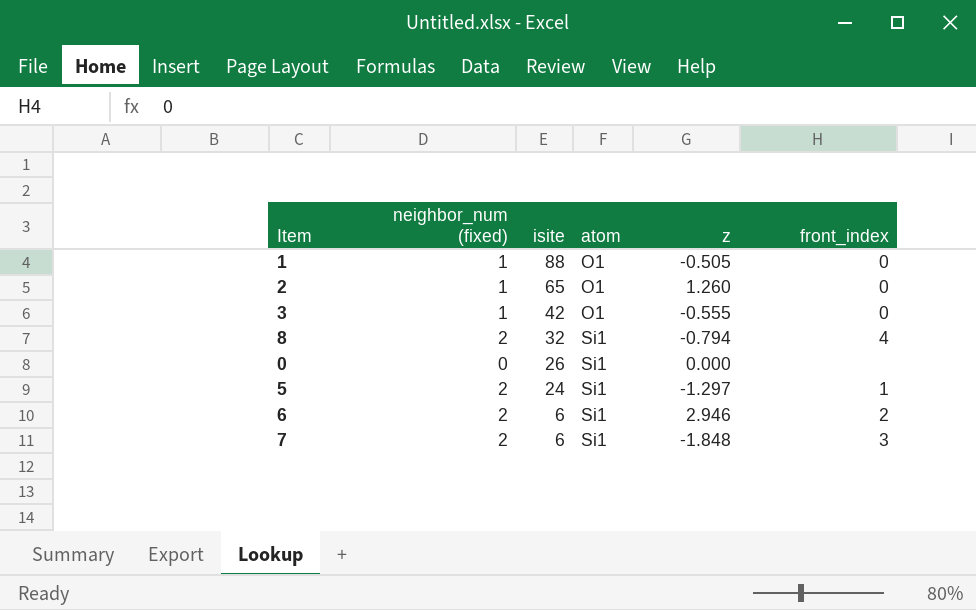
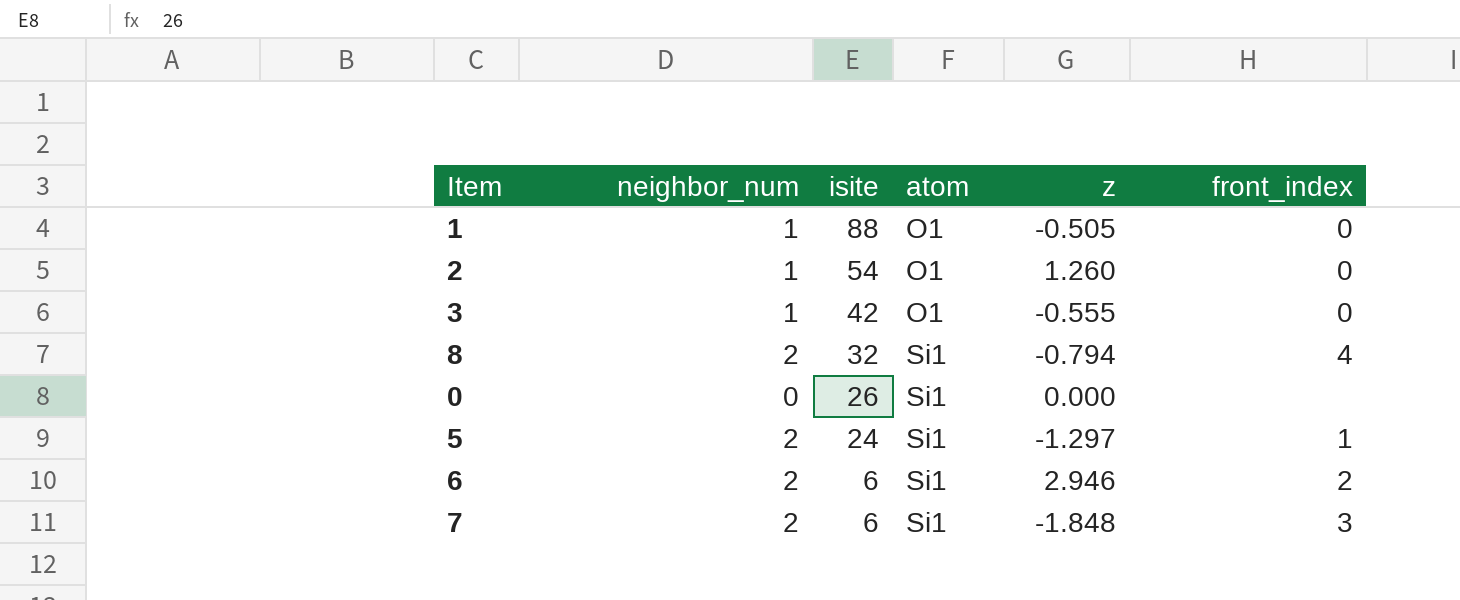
column name: neighbor_num (fixed) -> neighbor_num
2 | isite: 65 -> 54

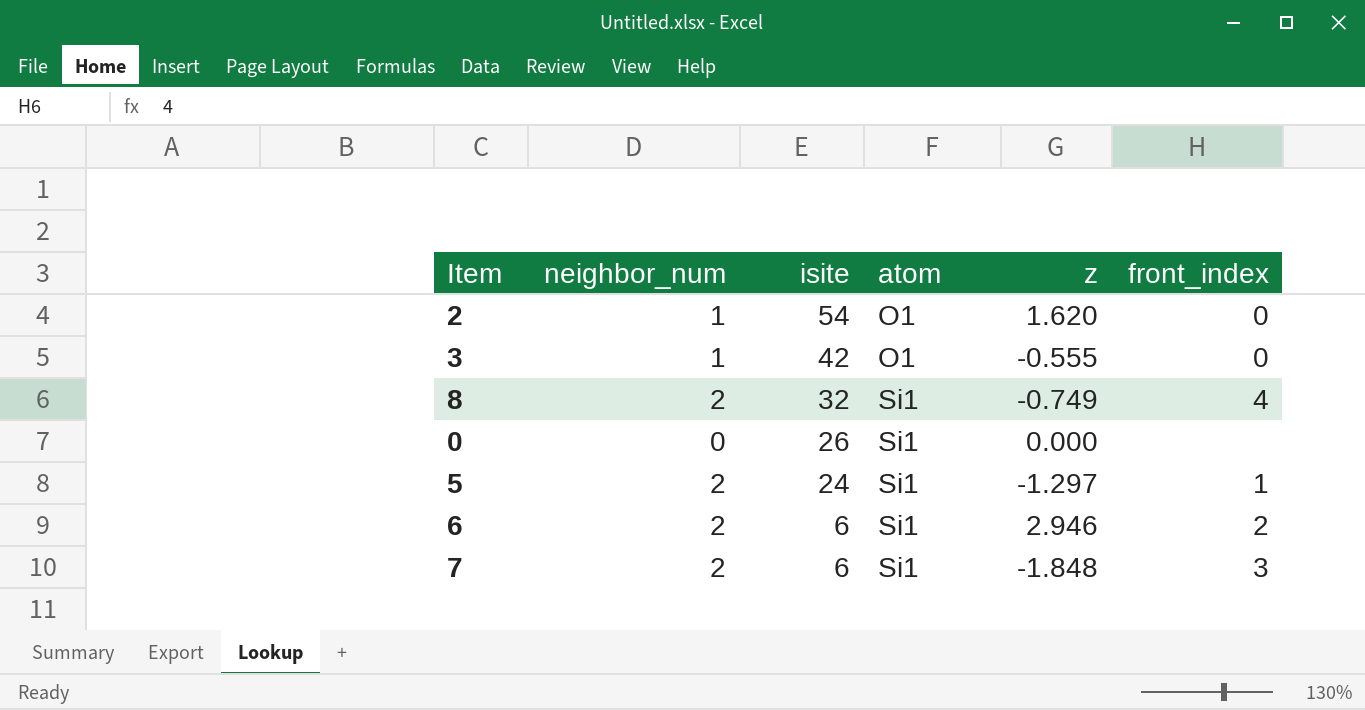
row 1: 1 | 88 | O1 | -0.505 | 0 -> none
2 | z: 1.260 -> 1.620
8 | z: -0.794 -> -0.749

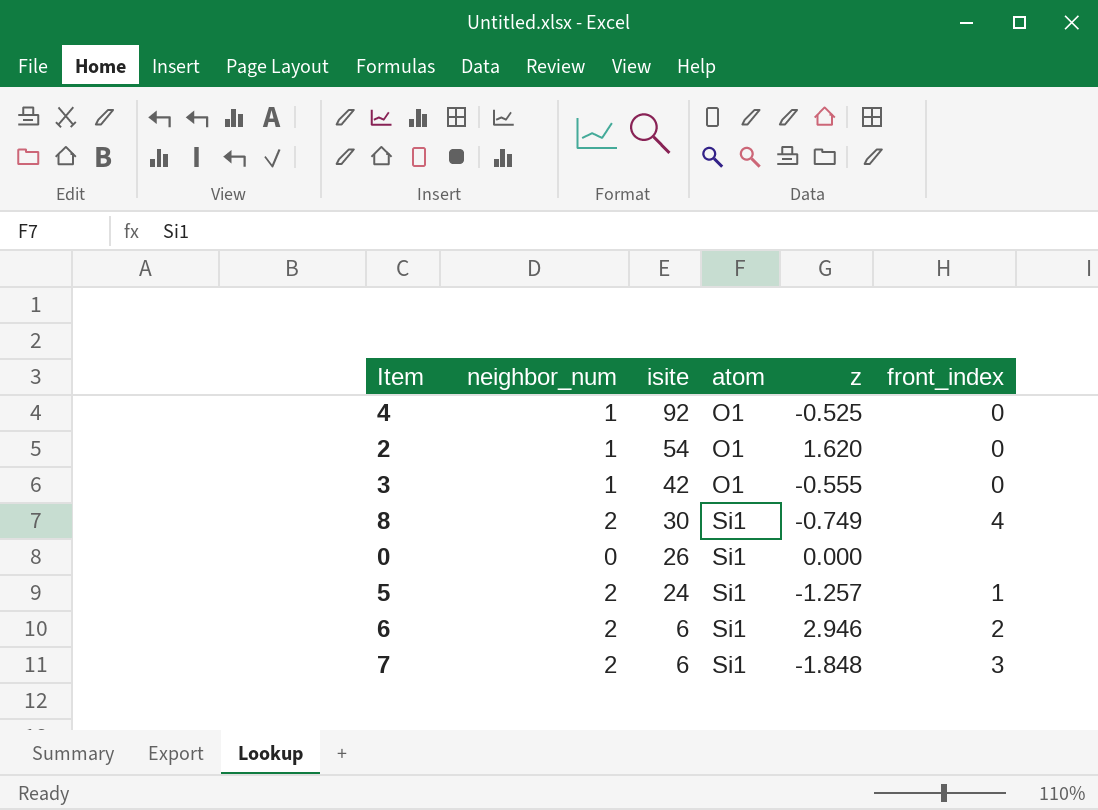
row 4: none -> 1 | 92 | O1 | -0.525 | 0
8 | isite: 32 -> 30
5 | z: -1.297 -> -1.257

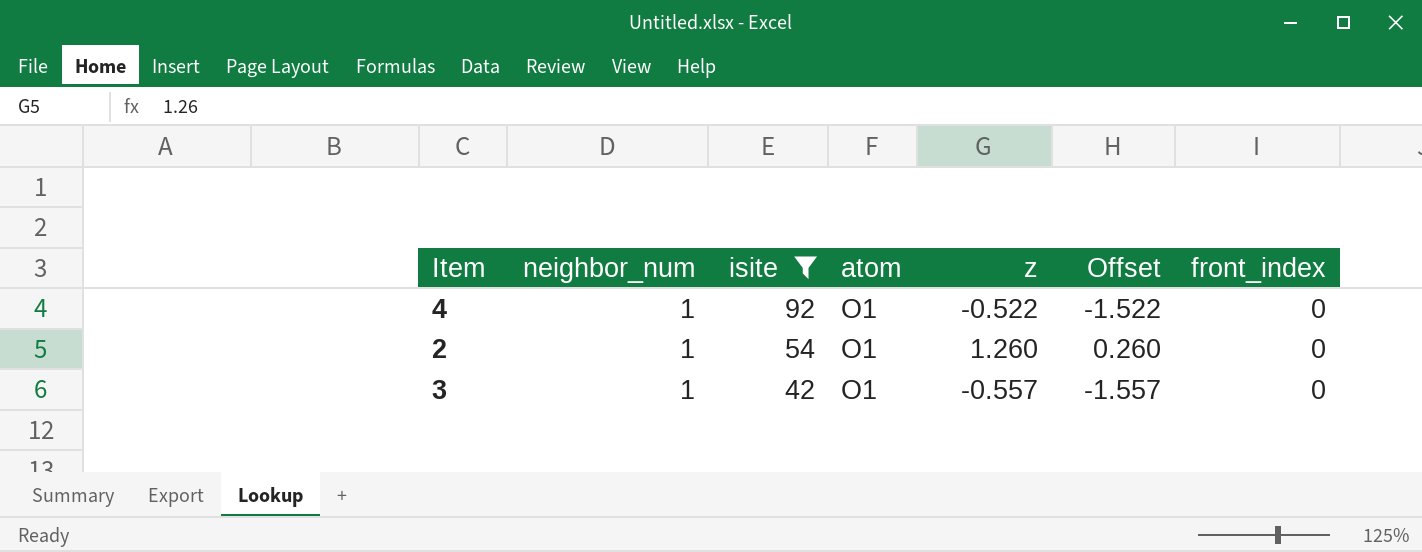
filter: none -> isite >= 42
column Offset | formula: none -> [z] - 1
4 | z: -0.525 -> -0.522
2 | z: 1.620 -> 1.260
3 | z: -0.555 -> -0.557

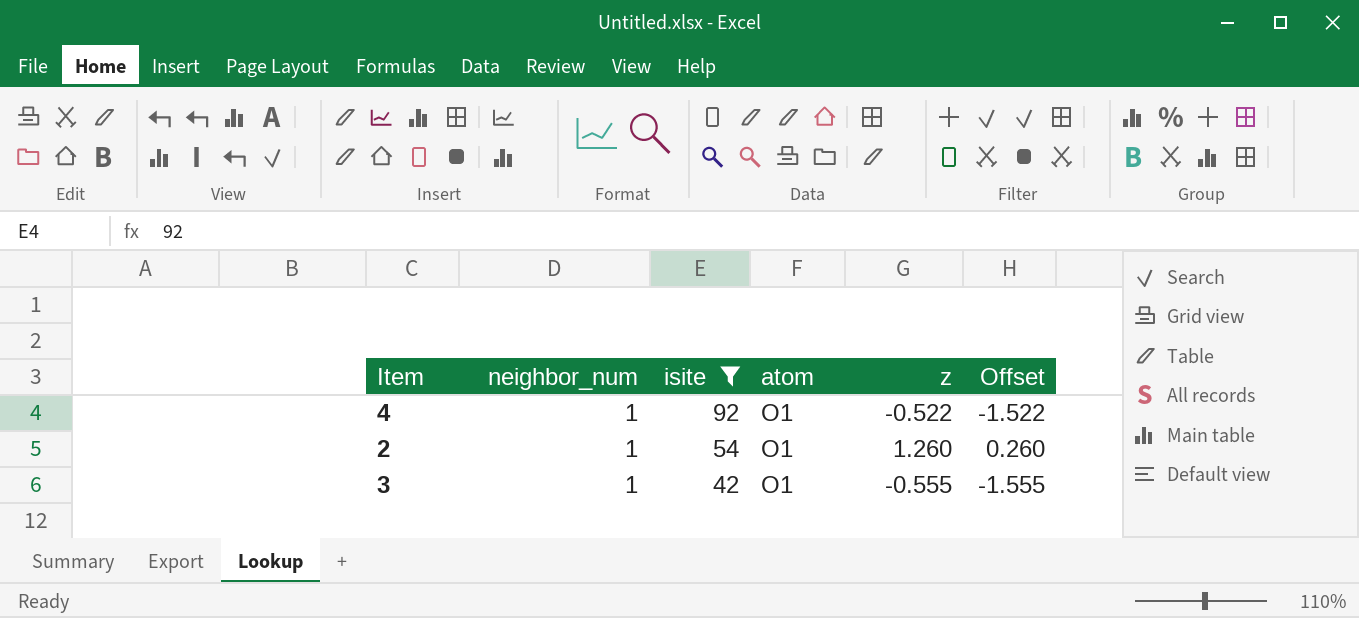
column front_index | position: 7 -> none
3 | z: -0.557 -> -0.555
3 | Offset: -1.557 -> -1.555

